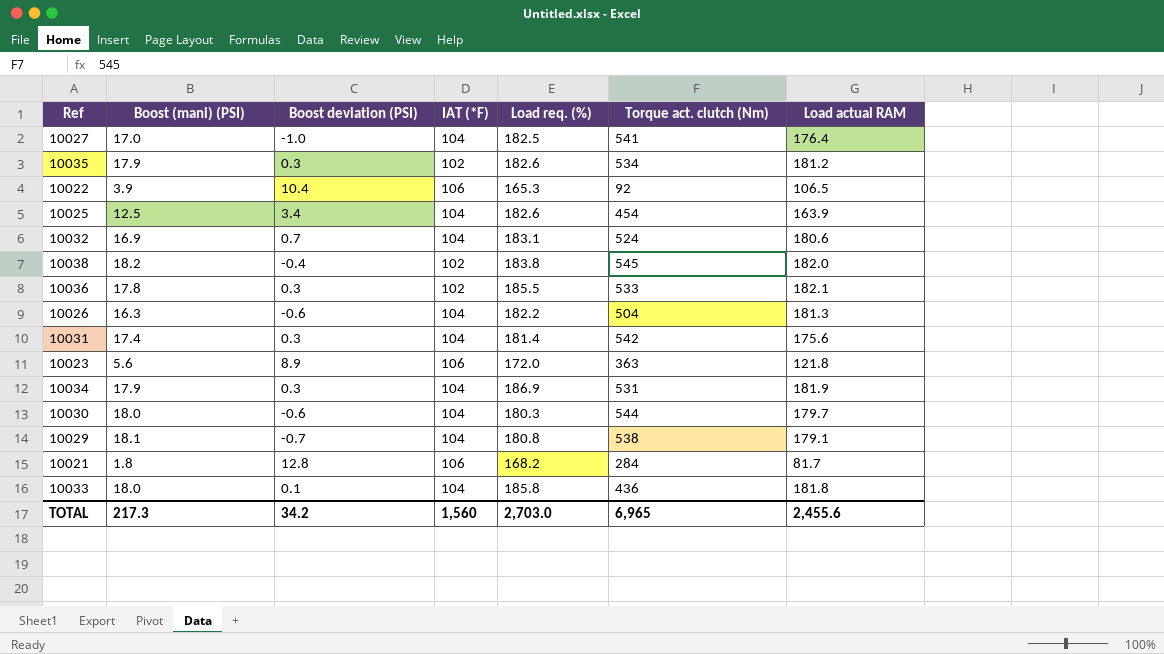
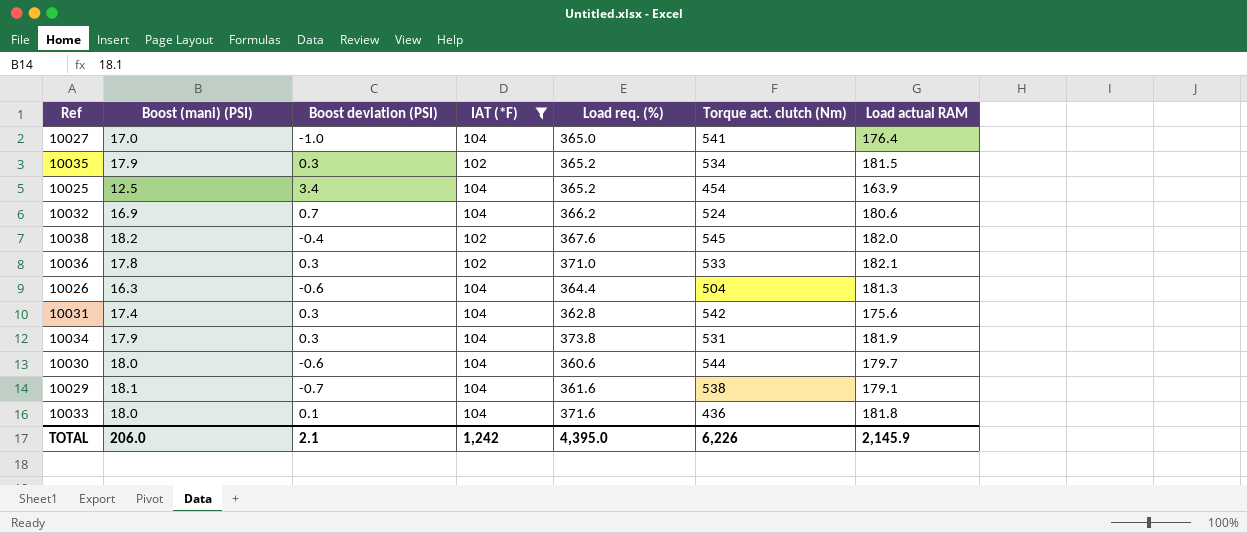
filter: none -> IAT (*F) != 106
10027 | Load req. (%): 182.5 -> 365.0
10035 | Load req. (%): 182.6 -> 365.2
10035 | Load actual RAM: 181.2 -> 181.5
10025 | Load req. (%): 182.6 -> 365.2
10032 | Load req. (%): 183.1 -> 366.2
10038 | Load req. (%): 183.8 -> 367.6
10036 | Load req. (%): 185.5 -> 371.0
10026 | Load req. (%): 182.2 -> 364.4
10031 | Load req. (%): 181.4 -> 362.8
10034 | Load req. (%): 186.9 -> 373.8
10030 | Load req. (%): 180.3 -> 360.6
10029 | Load req. (%): 180.8 -> 361.6
10033 | Load req. (%): 185.8 -> 371.6
TOTAL | Boost (mani) (PSI): 217.3 -> 206.0
TOTAL | Boost deviation (PSI): 34.2 -> 2.1
TOTAL | IAT (*F): 1,560 -> 1,242
TOTAL | Load req. (%): 2,703.0 -> 4,395.0
TOTAL | Torque act. clutch (Nm): 6,965 -> 6,226
TOTAL | Load actual RAM: 2,455.6 -> 2,145.9

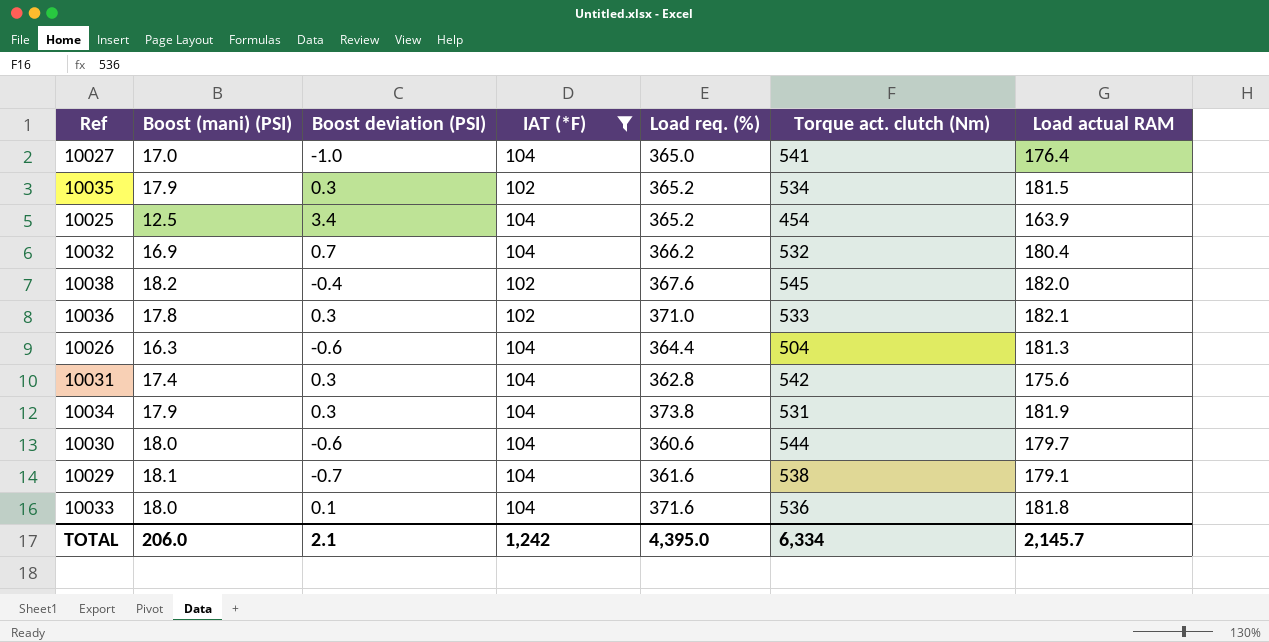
10032 | Torque act. clutch (Nm): 524 -> 532
10032 | Load actual RAM: 180.6 -> 180.4
10033 | Torque act. clutch (Nm): 436 -> 536
TOTAL | Torque act. clutch (Nm): 6,226 -> 6,334
TOTAL | Load actual RAM: 2,145.9 -> 2,145.7

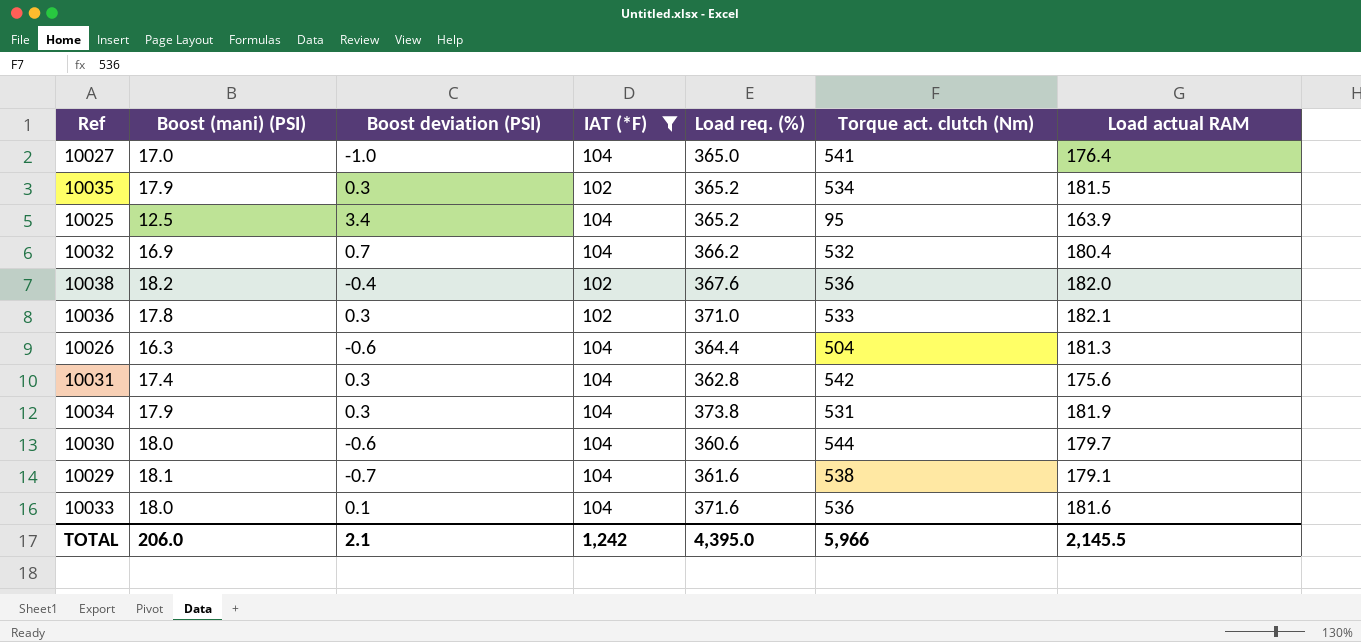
10025 | Torque act. clutch (Nm): 454 -> 95
10038 | Torque act. clutch (Nm): 545 -> 536
10033 | Load actual RAM: 181.8 -> 181.6
TOTAL | Torque act. clutch (Nm): 6,334 -> 5,966
TOTAL | Load actual RAM: 2,145.7 -> 2,145.5

